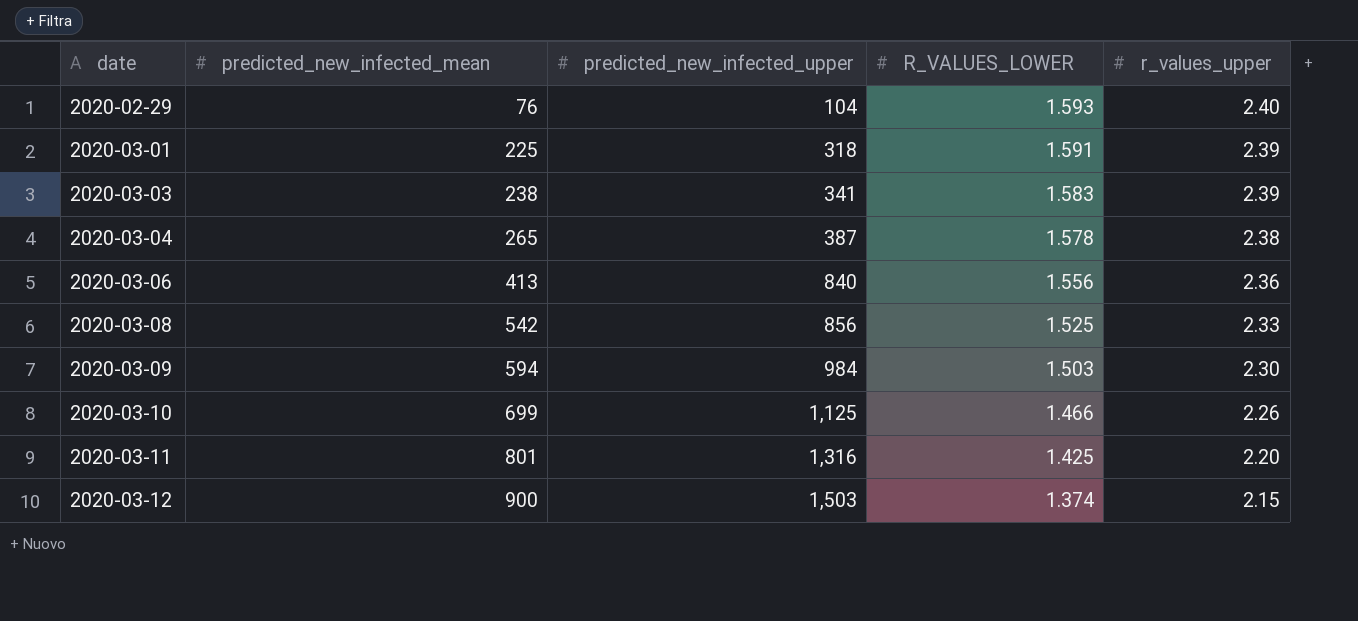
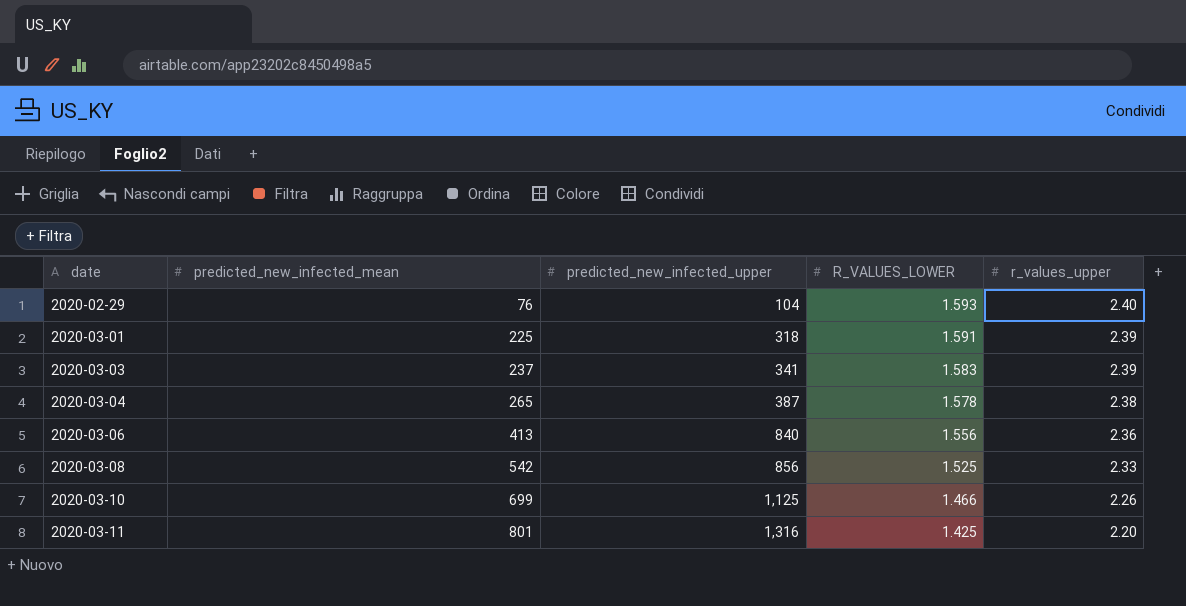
row 2020-03-09: 594 | 984 | 1.503 | 2.30 -> none
row 2020-03-12: 900 | 1,503 | 1.374 | 2.15 -> none
2020-03-03 | predicted_new_infected_mean: 238 -> 237

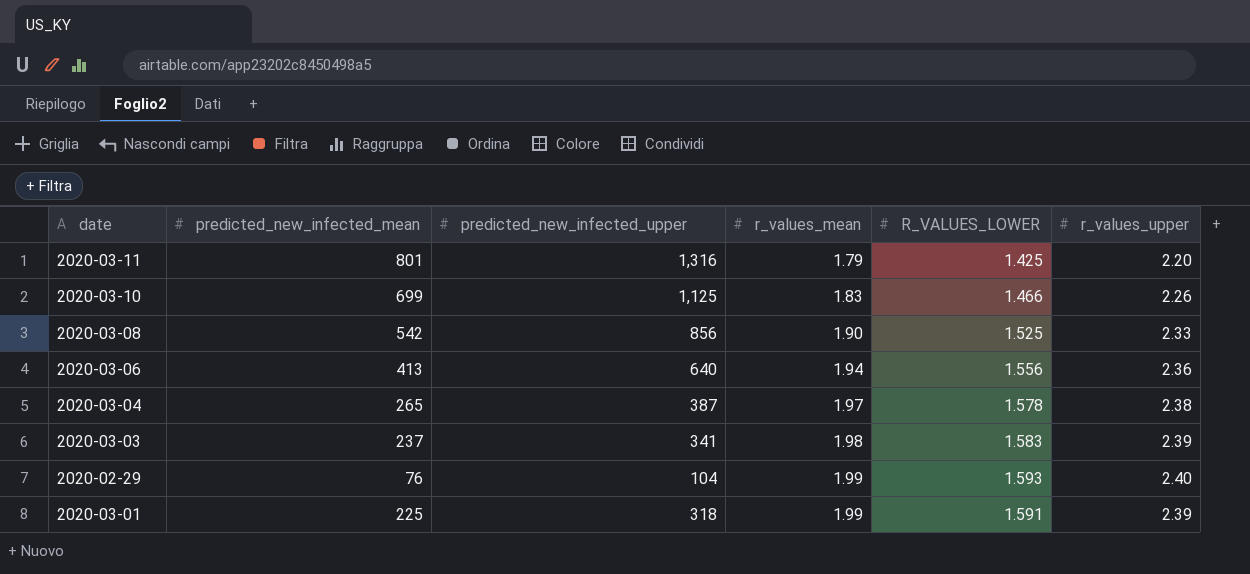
row order: date ascending -> r_values_mean ascending
column r_values_mean | position: none -> 4
2020-03-06 | predicted_new_infected_upper: 840 -> 640

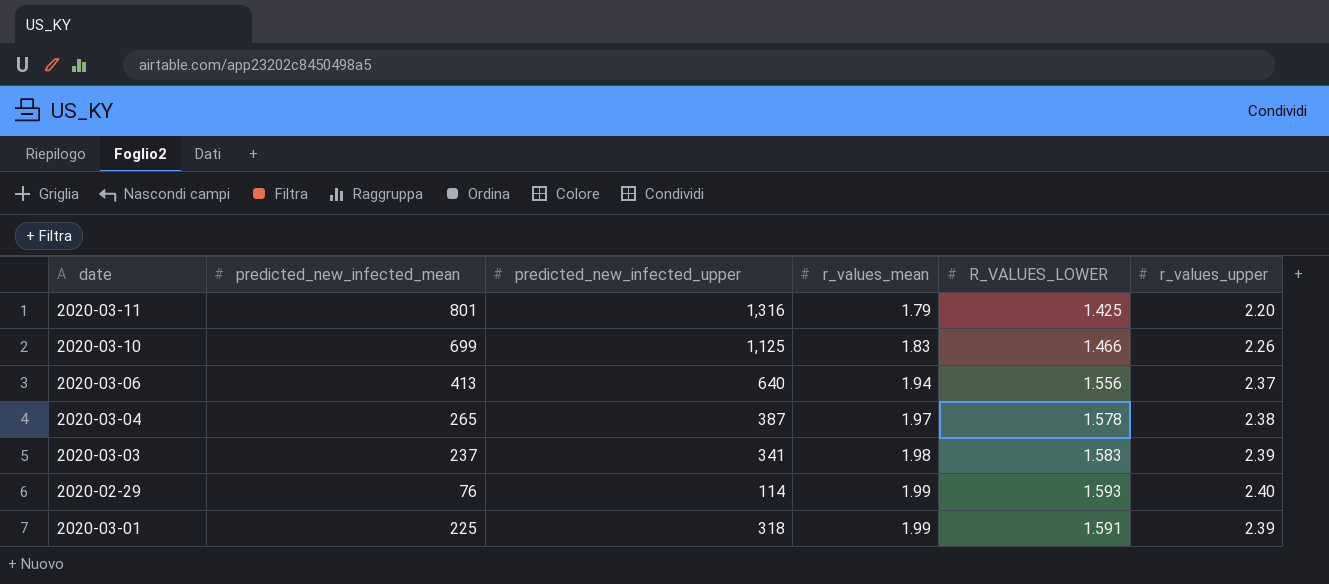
row 2020-03-08: 542 | 856 | 1.90 | 1.525 | 2.33 -> none
2020-03-06 | r_values_upper: 2.36 -> 2.37
2020-02-29 | predicted_new_infected_upper: 104 -> 114

